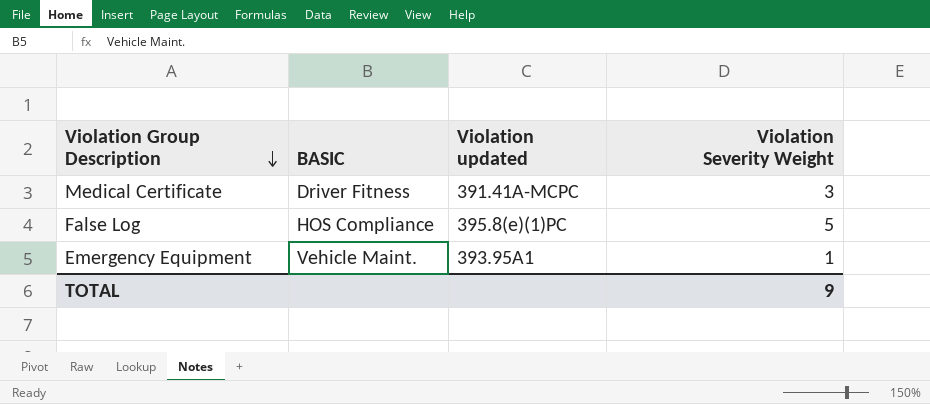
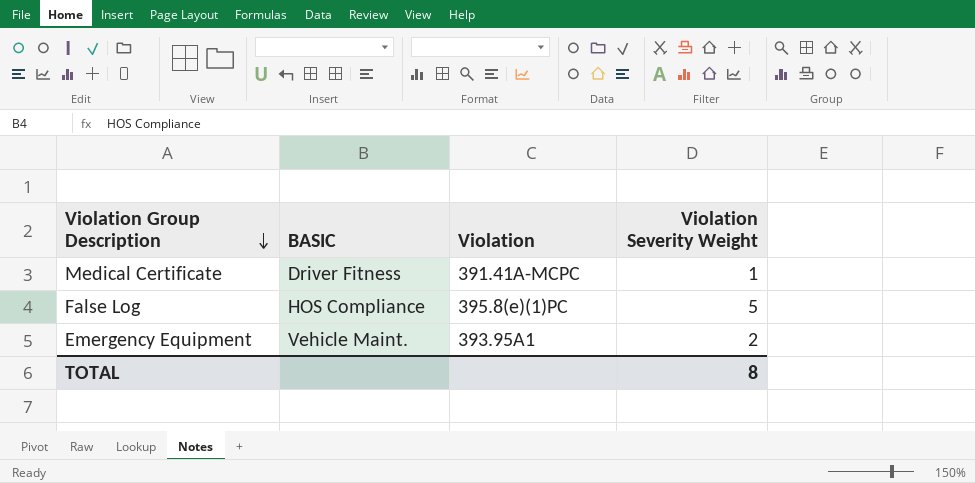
column name: Violation updated -> Violation
Medical Certificate | Violation Severity Weight: 3 -> 1
Emergency Equipment | Violation Severity Weight: 1 -> 2
TOTAL | Violation Severity Weight: 9 -> 8

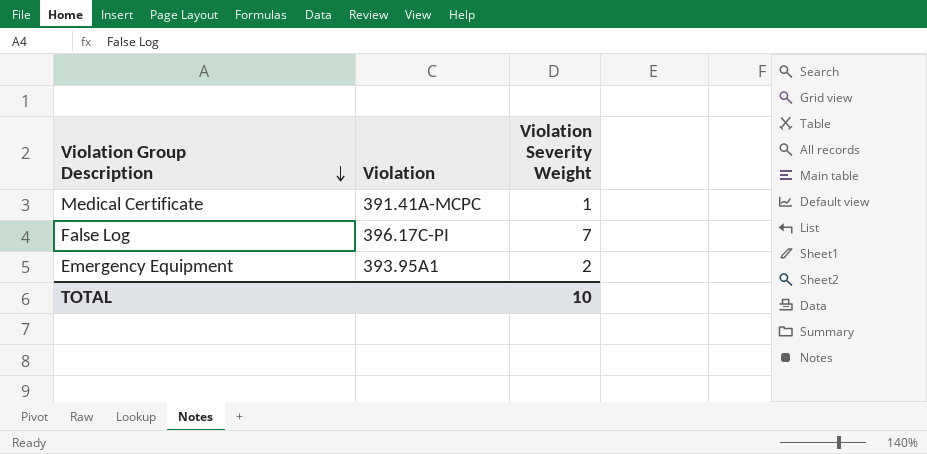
column BASIC | position: 2 -> none
False Log | Violation: 395.8(e)(1)PC -> 396.17C-PI
False Log | Violation Severity Weight: 5 -> 7
TOTAL | Violation Severity Weight: 8 -> 10

